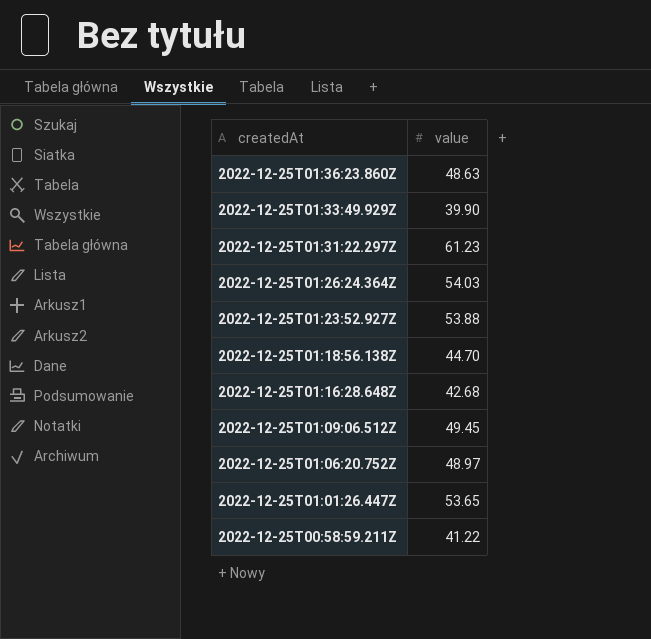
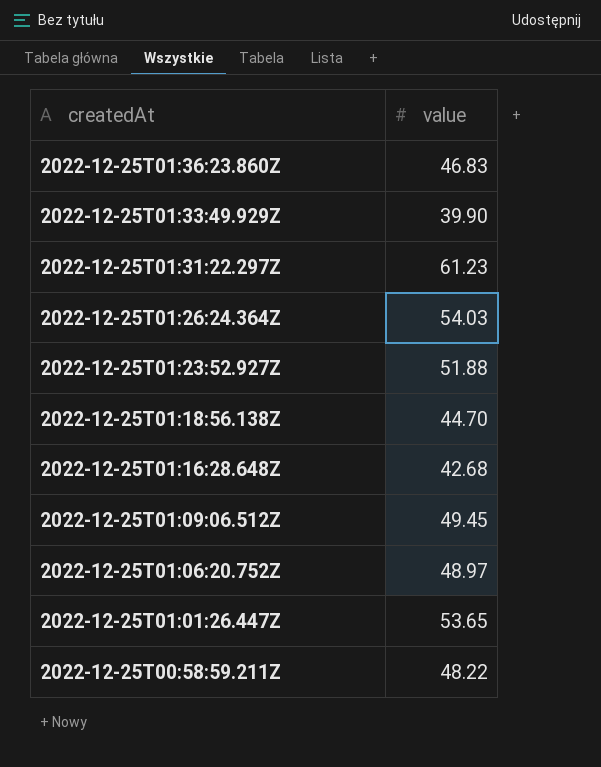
2022-12-25T01:36:23.860Z | value: 48.63 -> 46.83
2022-12-25T01:23:52.927Z | value: 53.88 -> 51.88
2022-12-25T00:58:59.211Z | value: 41.22 -> 48.22

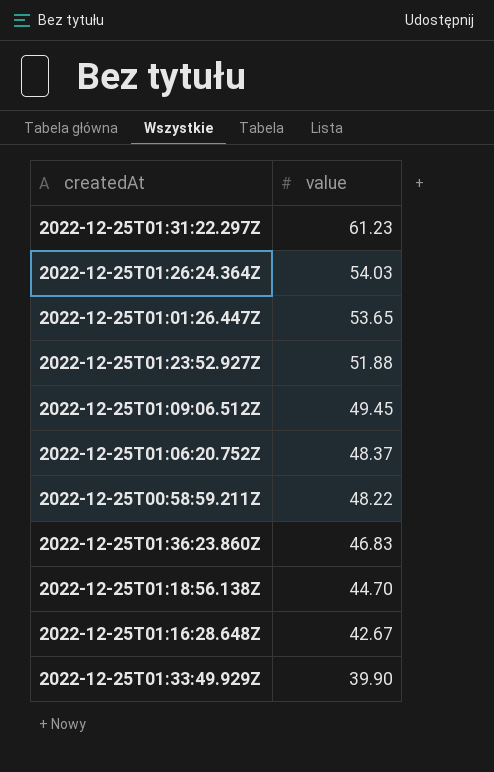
row order: createdAt descending -> value descending
2022-12-25T01:06:20.752Z | value: 48.97 -> 48.37
2022-12-25T01:16:28.648Z | value: 42.68 -> 42.67

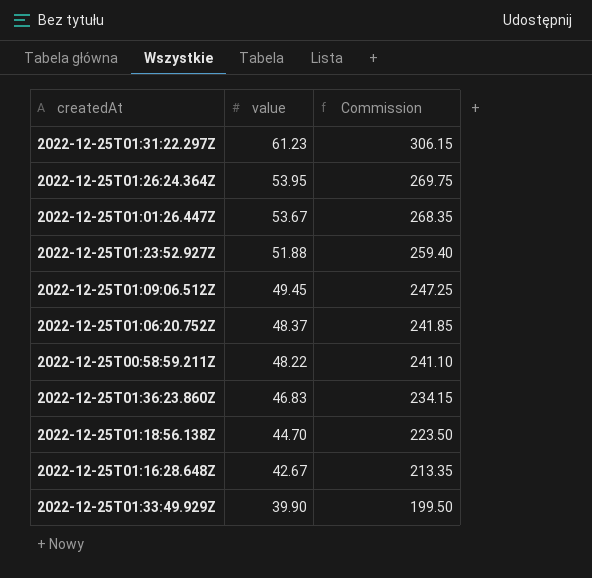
column Commission | formula: none -> [value] * 5
2022-12-25T01:26:24.364Z | value: 54.03 -> 53.95
2022-12-25T01:01:26.447Z | value: 53.65 -> 53.67

